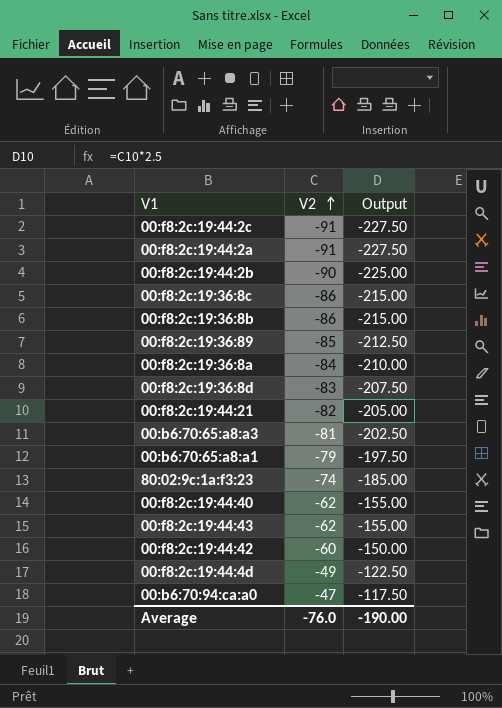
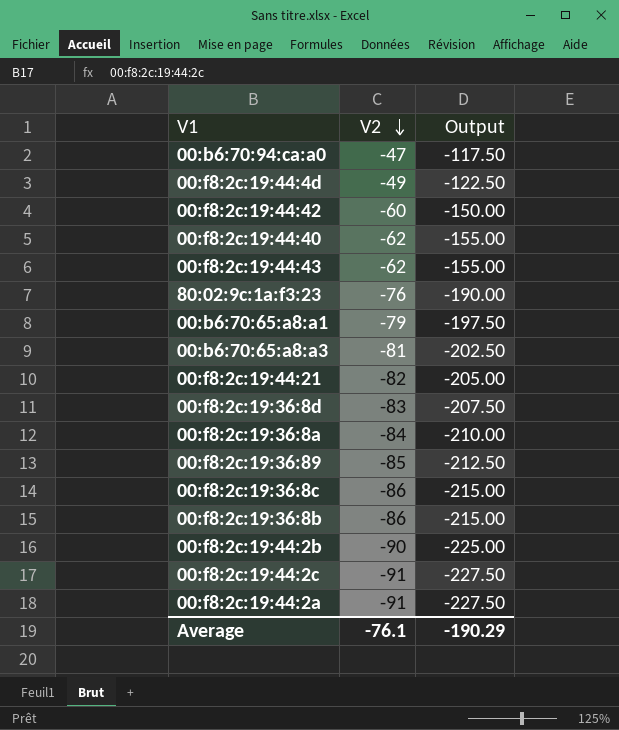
row order: V2 ascending -> V2 descending
80:02:9c:1a:f3:23 | V2: -74 -> -76
80:02:9c:1a:f3:23 | Output: -185.00 -> -190.00
Average | V2: -76.0 -> -76.1
Average | Output: -190.00 -> -190.29

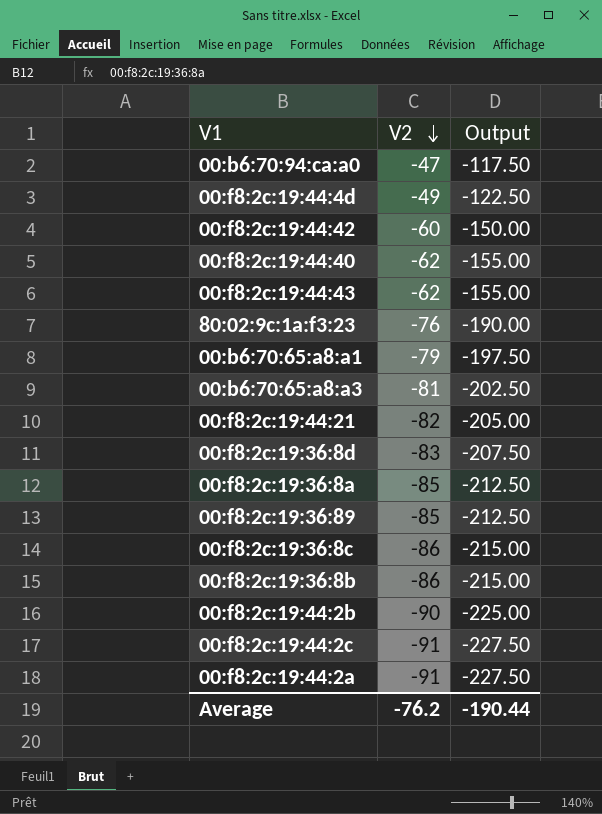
00:f8:2c:19:36:8a | V2: -84 -> -85
00:f8:2c:19:36:8a | Output: -210.00 -> -212.50
Average | V2: -76.1 -> -76.2
Average | Output: -190.29 -> -190.44

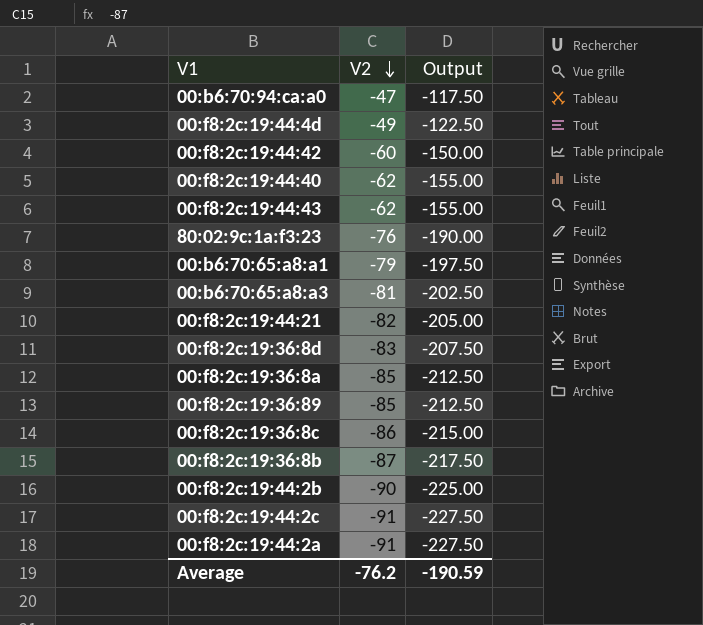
00:f8:2c:19:36:8b | V2: -86 -> -87
00:f8:2c:19:36:8b | Output: -215.00 -> -217.50
Average | Output: -190.44 -> -190.59

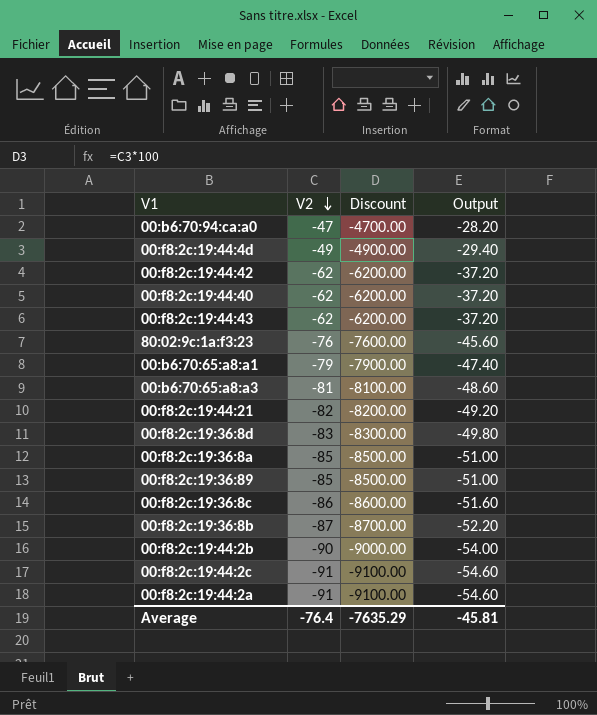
column Discount | formula: none -> [V2] * 100
column Output | formula: [V2] * 2.5 -> [V2] * 0.6
00:f8:2c:19:44:42 | V2: -60 -> -62
Average | V2: -76.2 -> -76.4
Average | Output: -190.59 -> -45.81

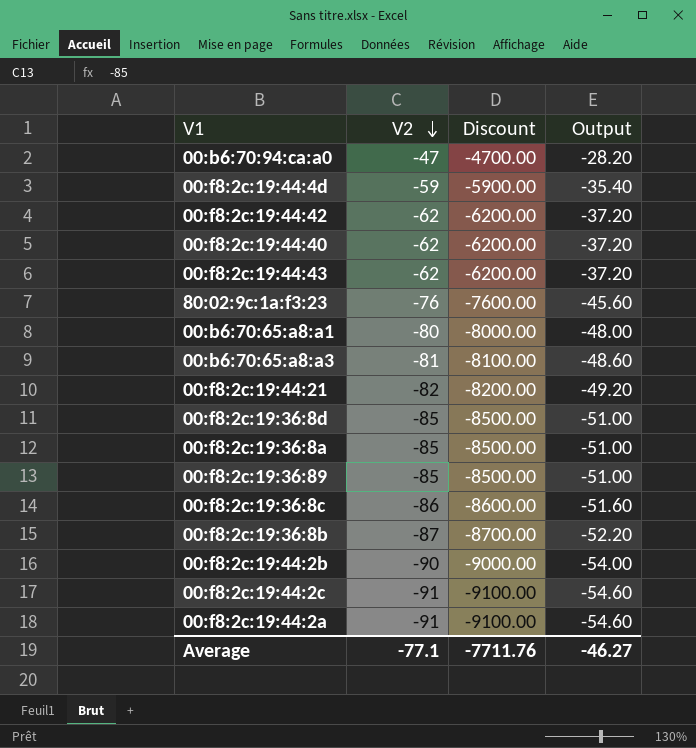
00:f8:2c:19:44:4d | V2: -49 -> -59
00:f8:2c:19:44:4d | Discount: -4900.00 -> -5900.00
00:f8:2c:19:44:4d | Output: -29.40 -> -35.40
00:b6:70:65:a8:a1 | V2: -79 -> -80
00:b6:70:65:a8:a1 | Discount: -7900.00 -> -8000.00
00:b6:70:65:a8:a1 | Output: -47.40 -> -48.00
00:f8:2c:19:36:8d | V2: -83 -> -85
00:f8:2c:19:36:8d | Discount: -8300.00 -> -8500.00
00:f8:2c:19:36:8d | Output: -49.80 -> -51.00
Average | V2: -76.4 -> -77.1
Average | Discount: -7635.29 -> -7711.76
Average | Output: -45.81 -> -46.27

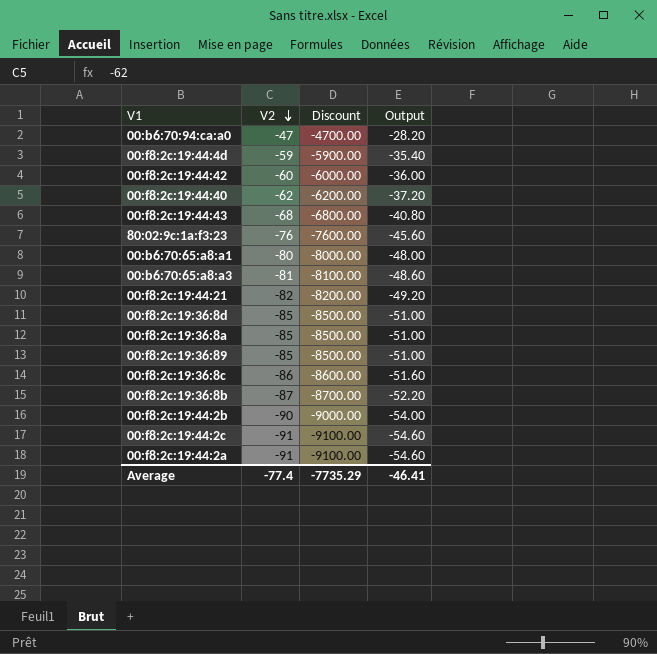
00:f8:2c:19:44:42 | V2: -62 -> -60
00:f8:2c:19:44:42 | Discount: -6200.00 -> -6000.00
00:f8:2c:19:44:42 | Output: -37.20 -> -36.00
00:f8:2c:19:44:43 | V2: -62 -> -68
00:f8:2c:19:44:43 | Discount: -6200.00 -> -6800.00
00:f8:2c:19:44:43 | Output: -37.20 -> -40.80
Average | V2: -77.1 -> -77.4
Average | Discount: -7711.76 -> -7735.29
Average | Output: -46.27 -> -46.41

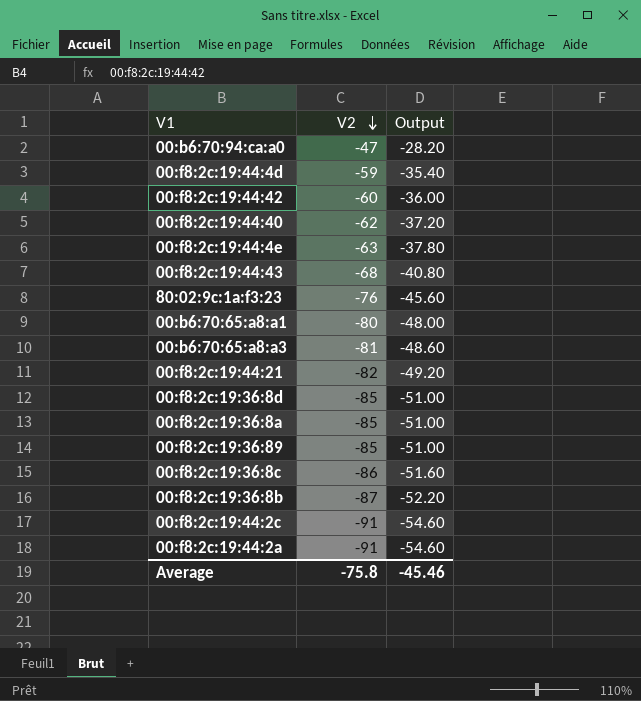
column Discount | formula: [V2] * 100 -> none
row 00:f8:2c:19:44:2b: -90 | -9000.00 | -54.00 -> none
row 00:f8:2c:19:44:4e: none -> -63 | -37.80
Average | V2: -77.4 -> -75.8
Average | Output: -46.41 -> -45.46

